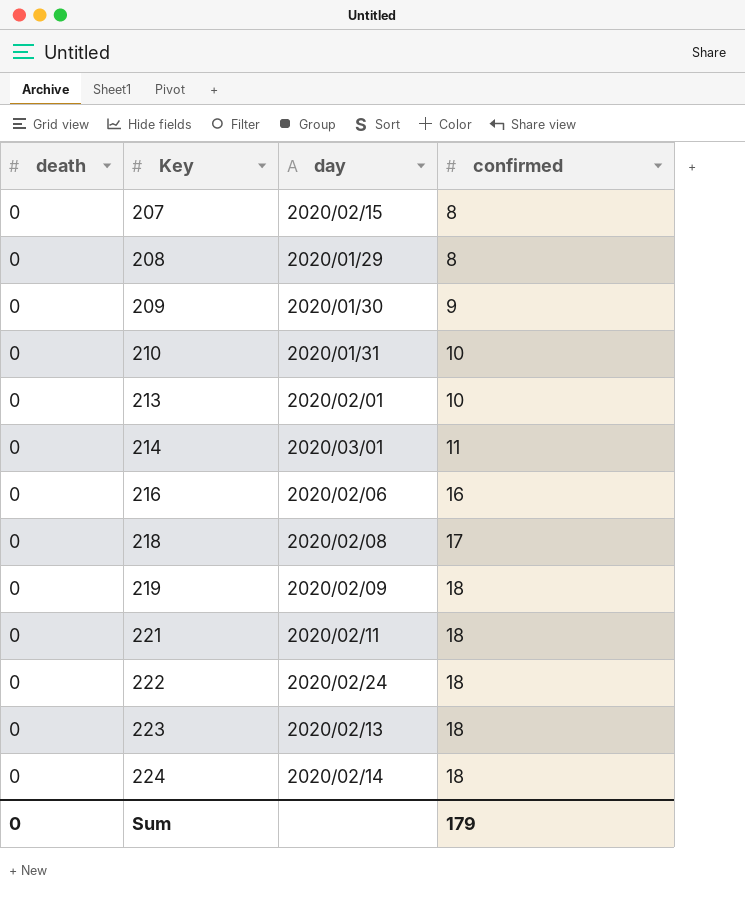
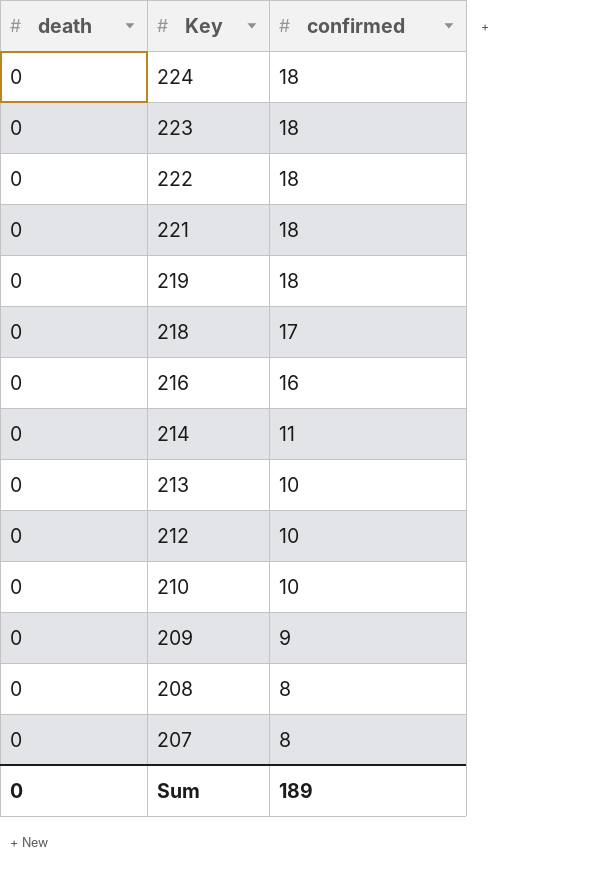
row order: Key ascending -> Key descending
column day | position: 3 -> none
row 212: none -> 0 | 10
Sum | confirmed: 179 -> 189

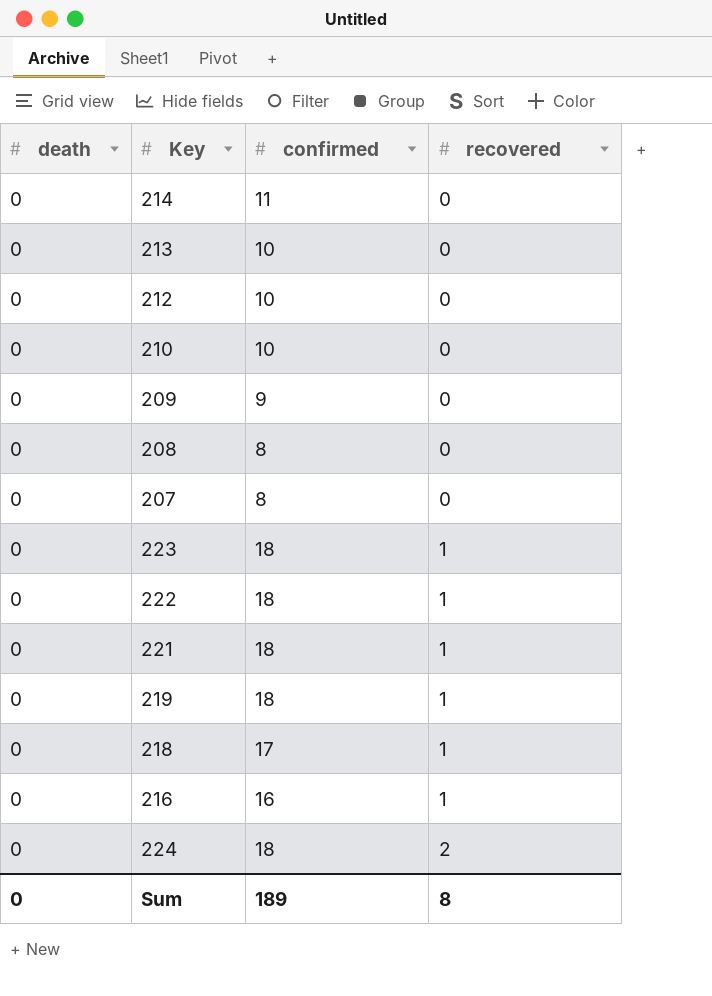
row order: Key descending -> recovered ascending
column recovered | position: none -> 4

